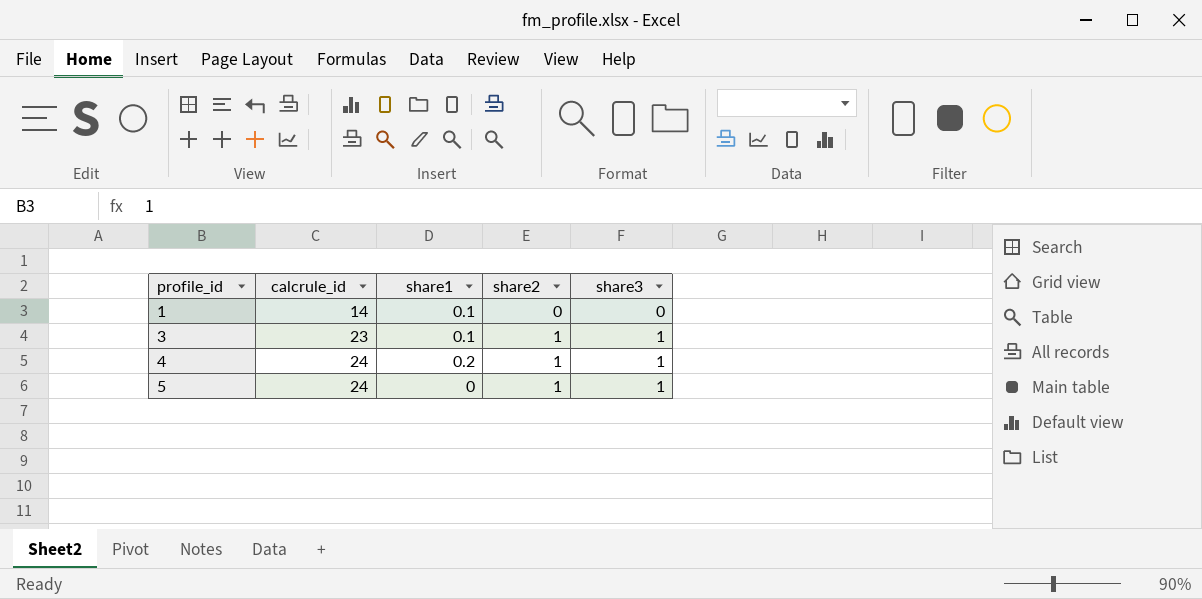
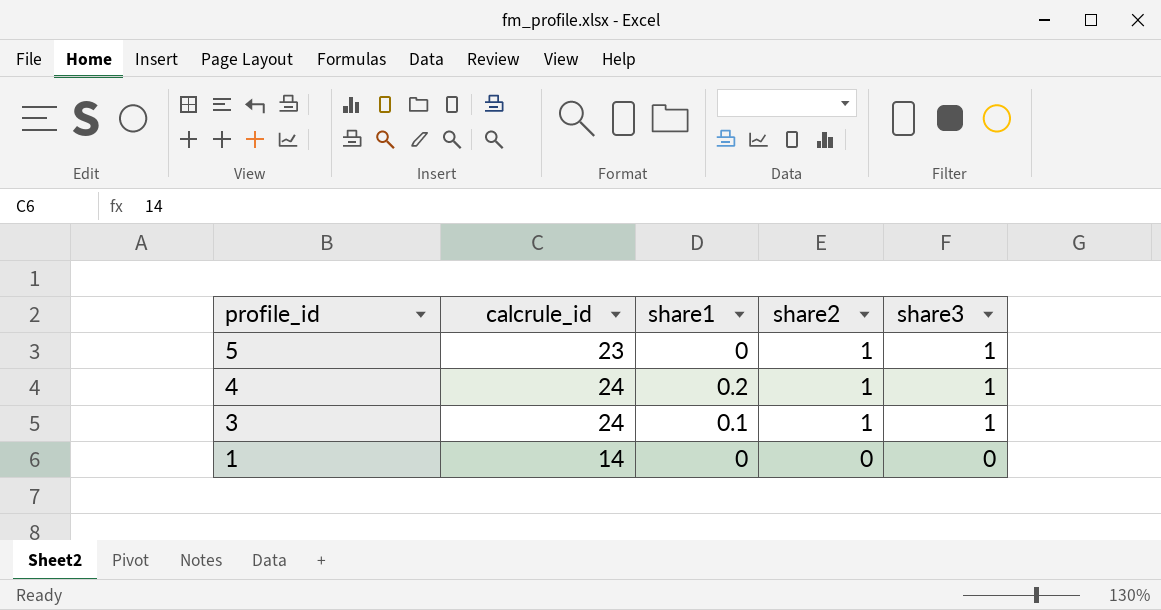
row order: profile_id ascending -> profile_id descending
5 | calcrule_id: 24 -> 23
3 | calcrule_id: 23 -> 24
1 | share1: 0.1 -> 0

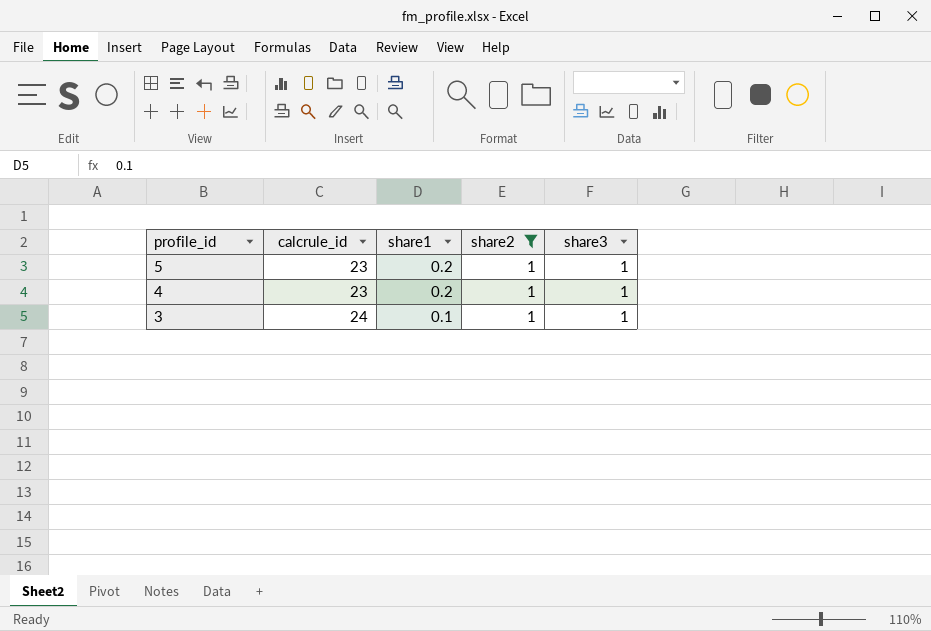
filter: none -> share2 = 1
5 | share1: 0 -> 0.2
4 | calcrule_id: 24 -> 23

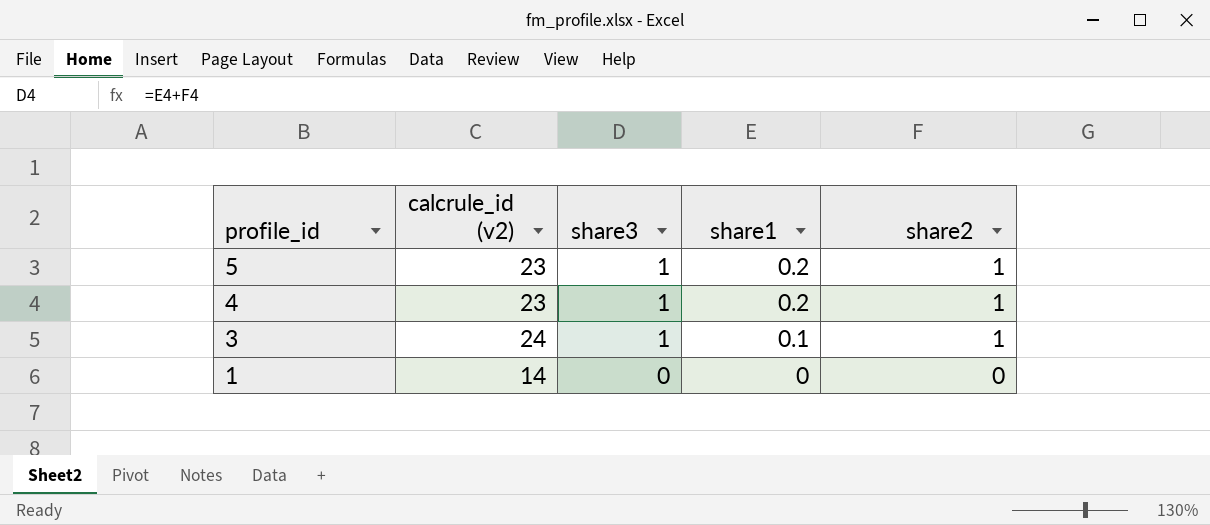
filter: share2 = 1 -> none
column name: calcrule_id -> calcrule_id (v2)
column share3 | position: 5 -> 3

